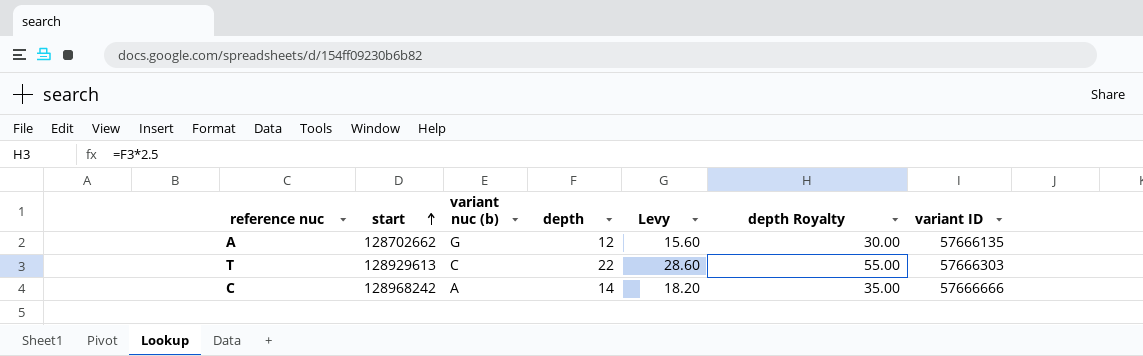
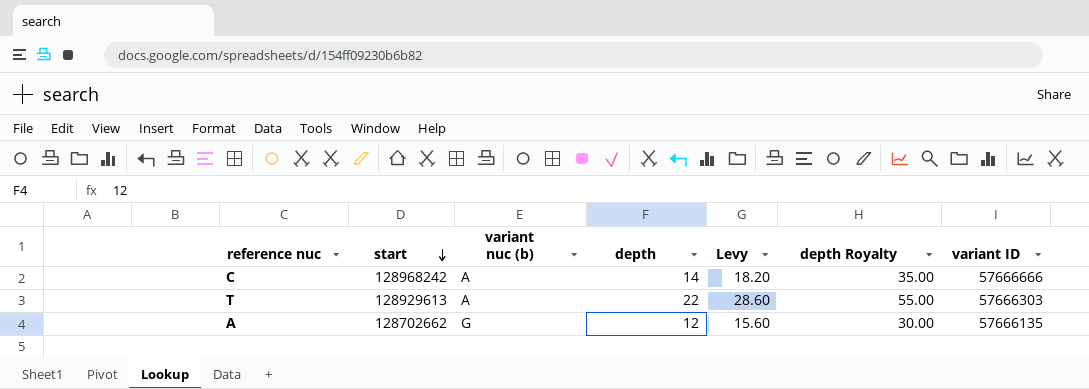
row order: start ascending -> start descending
T | variant nuc (b): C -> A

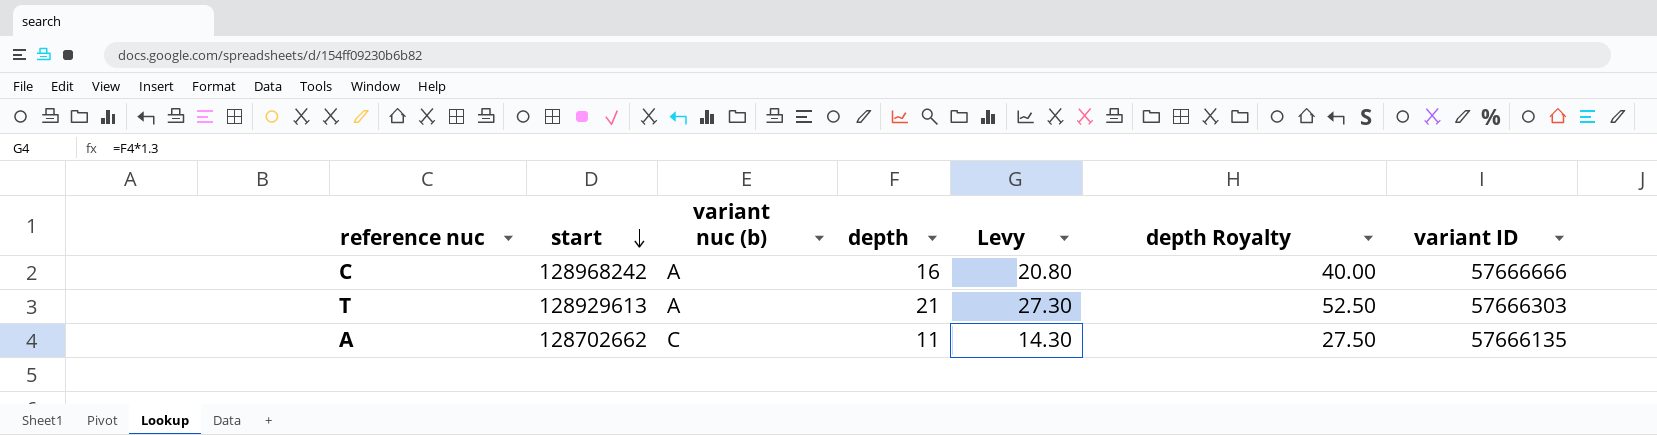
C | depth: 14 -> 16
C | Levy: 18.20 -> 20.80
C | depth Royalty: 35.00 -> 40.00
T | depth: 22 -> 21
T | Levy: 28.60 -> 27.30
T | depth Royalty: 55.00 -> 52.50
A | variant nuc (b): G -> C
A | depth: 12 -> 11
A | Levy: 15.60 -> 14.30
A | depth Royalty: 30.00 -> 27.50

